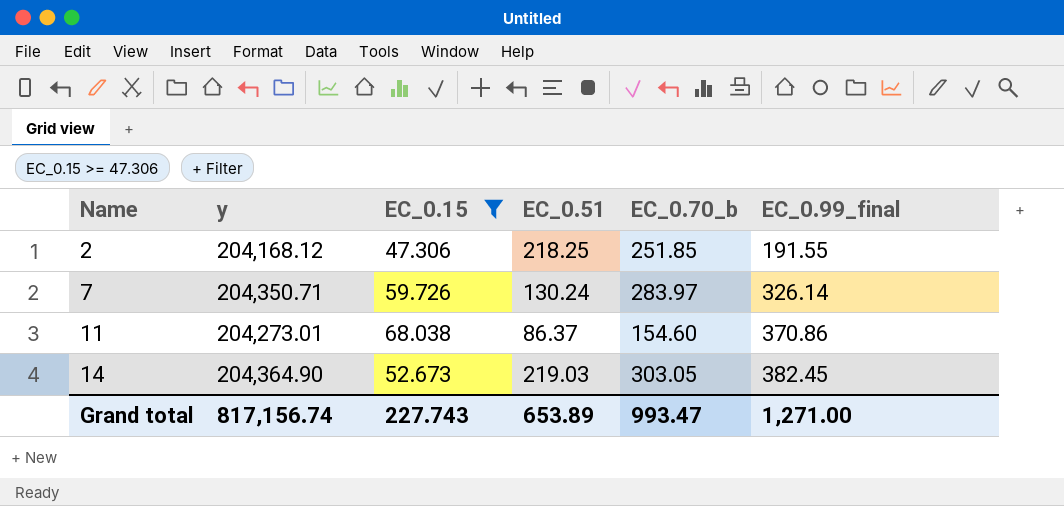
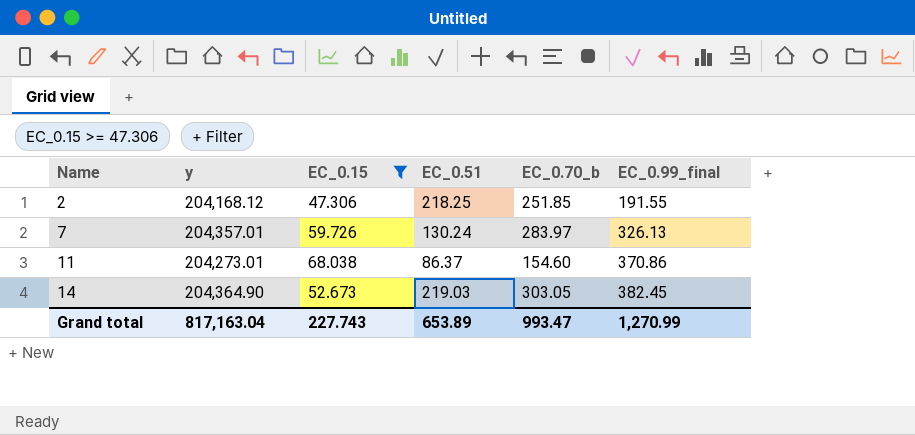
7 | y: 204,350.71 -> 204,357.01
7 | EC_0.99_final: 326.14 -> 326.13
Grand total | y: 817,156.74 -> 817,163.04
Grand total | EC_0.99_final: 1,271.00 -> 1,270.99

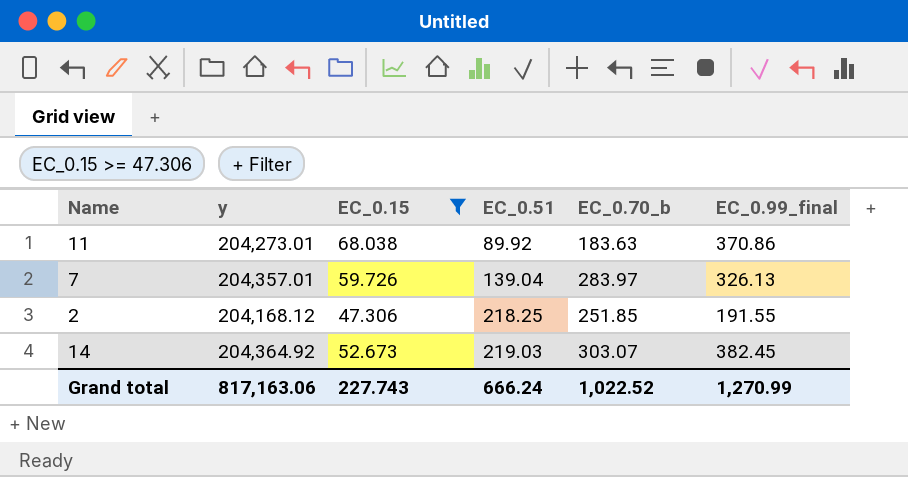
row order: Name ascending -> EC_0.51 ascending
11 | EC_0.51: 86.37 -> 89.92
11 | EC_0.70_b: 154.60 -> 183.63
7 | EC_0.51: 130.24 -> 139.04
14 | y: 204,364.90 -> 204,364.92
14 | EC_0.70_b: 303.05 -> 303.07
Grand total | y: 817,163.04 -> 817,163.06
Grand total | EC_0.51: 653.89 -> 666.24
Grand total | EC_0.70_b: 993.47 -> 1,022.52

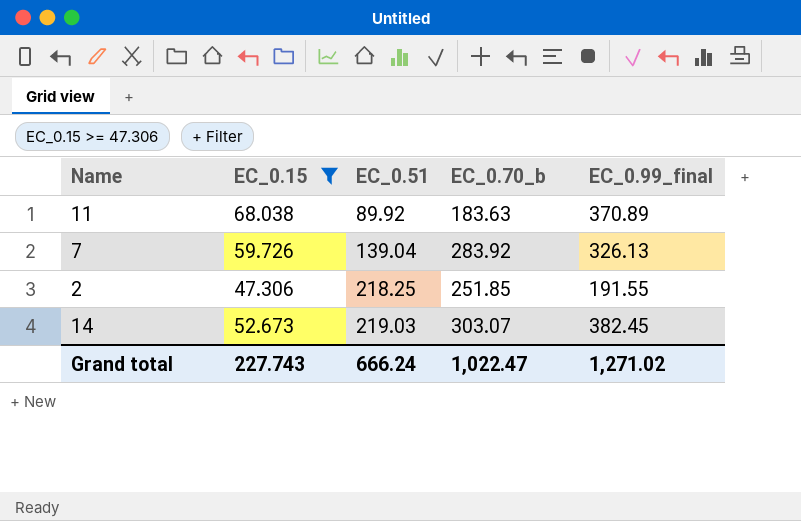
column y | position: 2 -> none
11 | EC_0.99_final: 370.86 -> 370.89
7 | EC_0.70_b: 283.97 -> 283.92
Grand total | EC_0.70_b: 1,022.52 -> 1,022.47
Grand total | EC_0.99_final: 1,270.99 -> 1,271.02

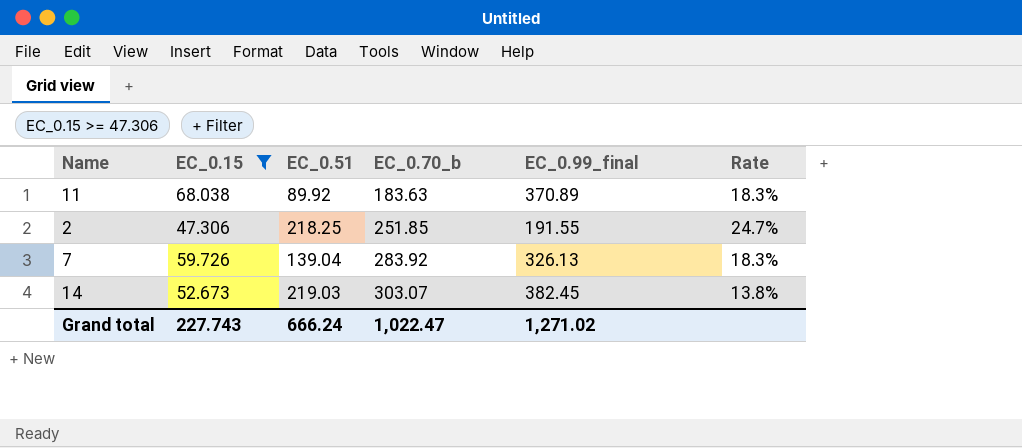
row order: EC_0.51 ascending -> EC_0.70_b ascending
column Rate | formula: none -> [EC_0.15] / [EC_0.99_final]

